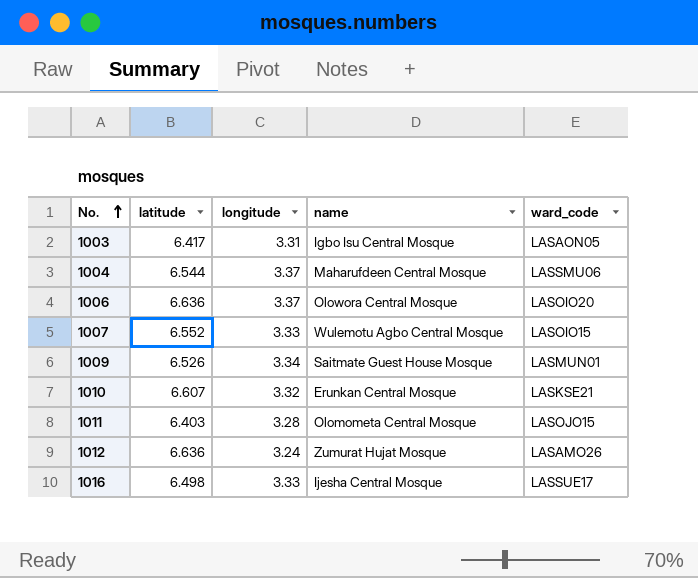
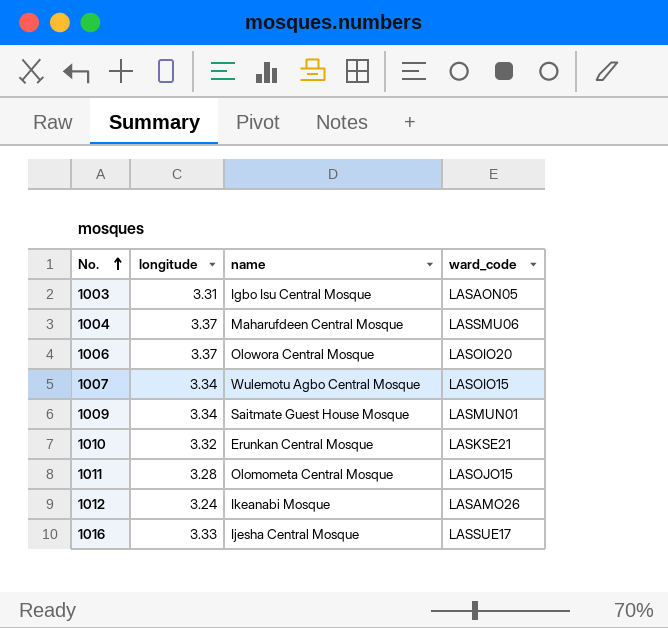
column latitude | position: 2 -> none
1007 | longitude: 3.33 -> 3.34
1012 | name: Zumurat Hujat Mosque -> Ikeanabi Mosque

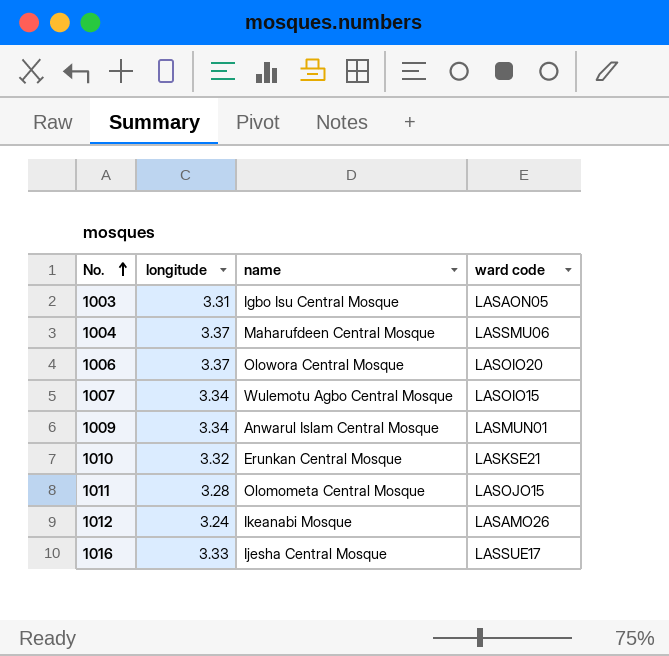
column name: ward_code -> ward code
1009 | name: Saitmate Guest House Mosque -> Anwarul Islam Central Mosque

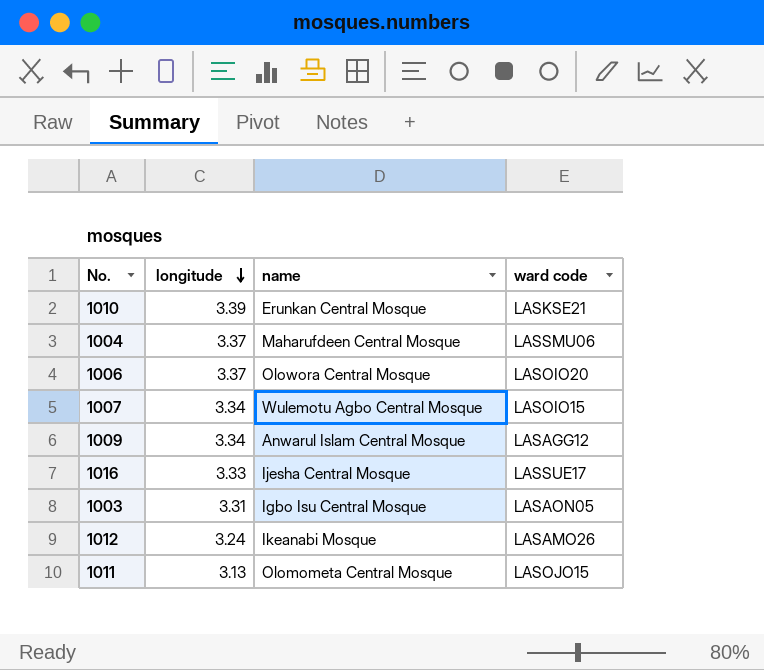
row order: No. ascending -> longitude descending
1010 | longitude: 3.32 -> 3.39
1009 | ward code: LASMUN01 -> LASAGG12
1011 | longitude: 3.28 -> 3.13

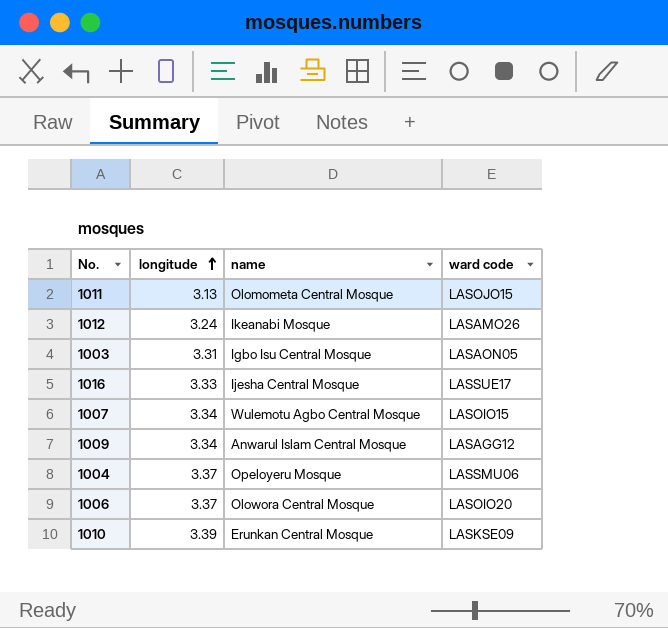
row order: longitude descending -> longitude ascending
1004 | name: Maharufdeen Central Mosque -> Opeloyeru Mosque
1010 | ward code: LASKSE21 -> LASKSE09

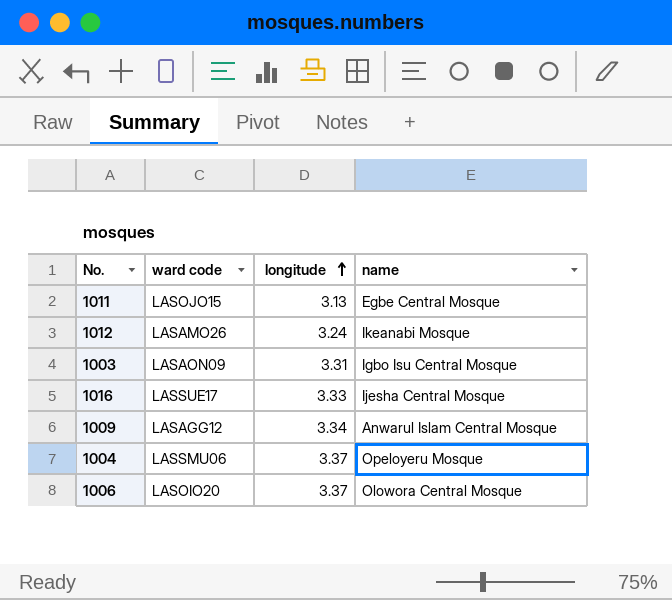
column ward code | position: 4 -> 2
row 1007: 3.34 | Wulemotu Agbo Central Mosque | LASOIO15 -> none
row 1010: 3.39 | Erunkan Central Mosque | LASKSE09 -> none
1011 | name: Olomometa Central Mosque -> Egbe Central Mosque
1003 | ward code: LASAON05 -> LASAON09

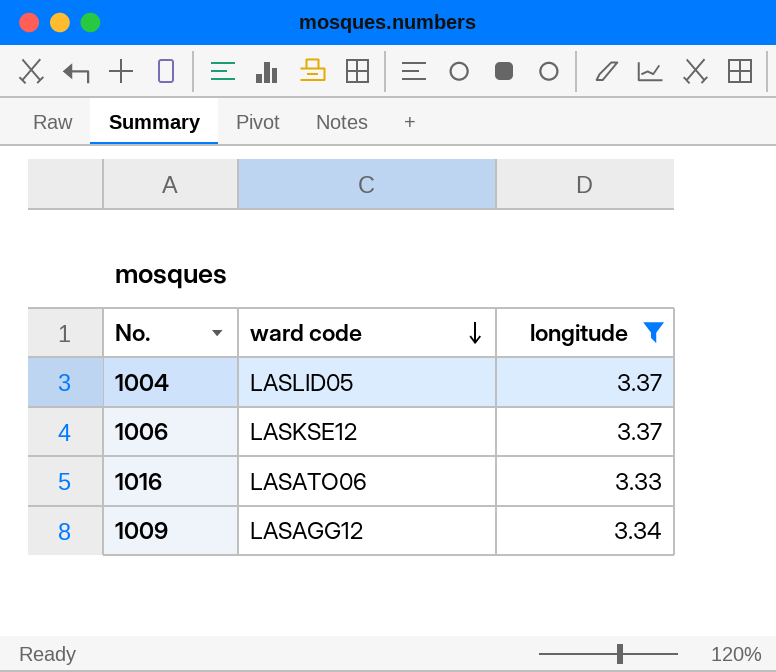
filter: none -> longitude >= 3.33
row order: longitude ascending -> ward code descending
column name | position: 4 -> none
1004 | ward code: LASSMU06 -> LASLID05
1006 | ward code: LASOIO20 -> LASKSE12
1016 | ward code: LASSUE17 -> LASATO06

